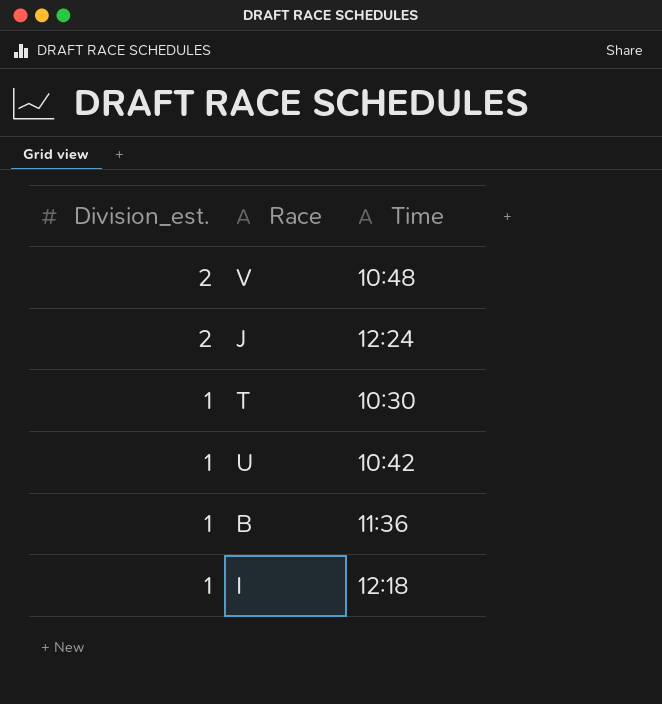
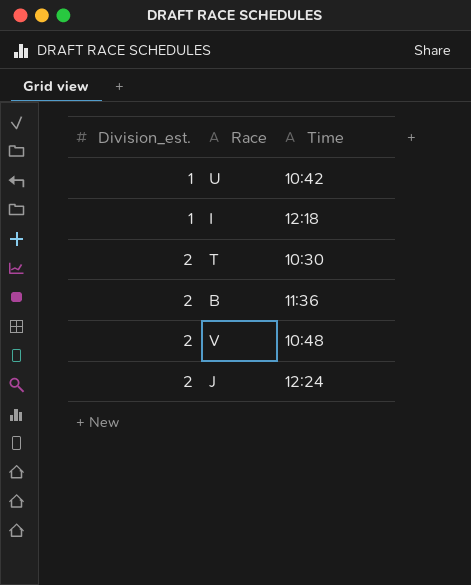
row order: Division_est. descending -> Division_est. ascending
T | Division_est.: 1 -> 2
B | Division_est.: 1 -> 2

